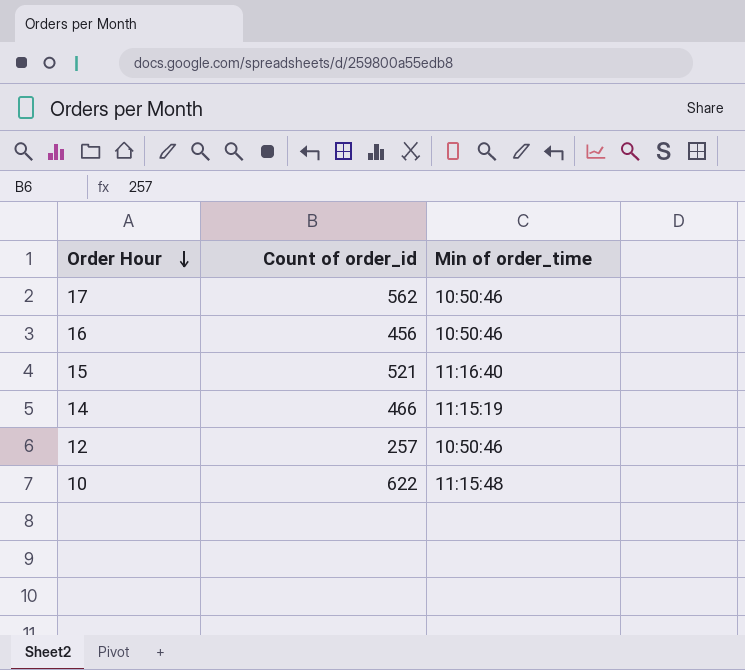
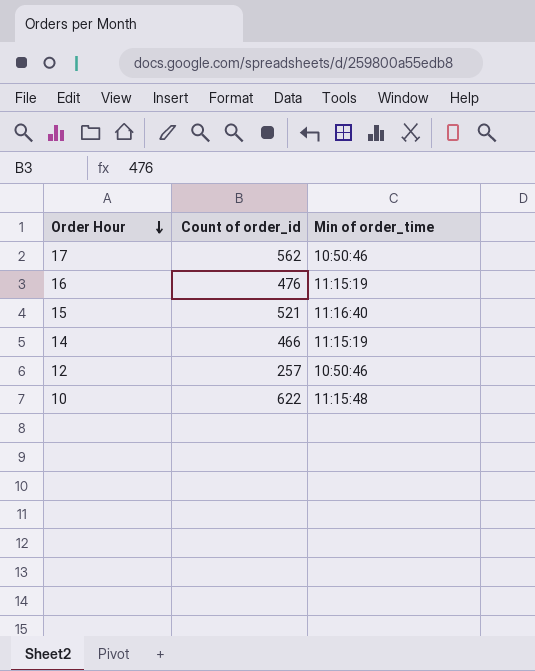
16 | Count of order_id: 456 -> 476
16 | Min of order_time: 10:50:46 -> 11:15:19

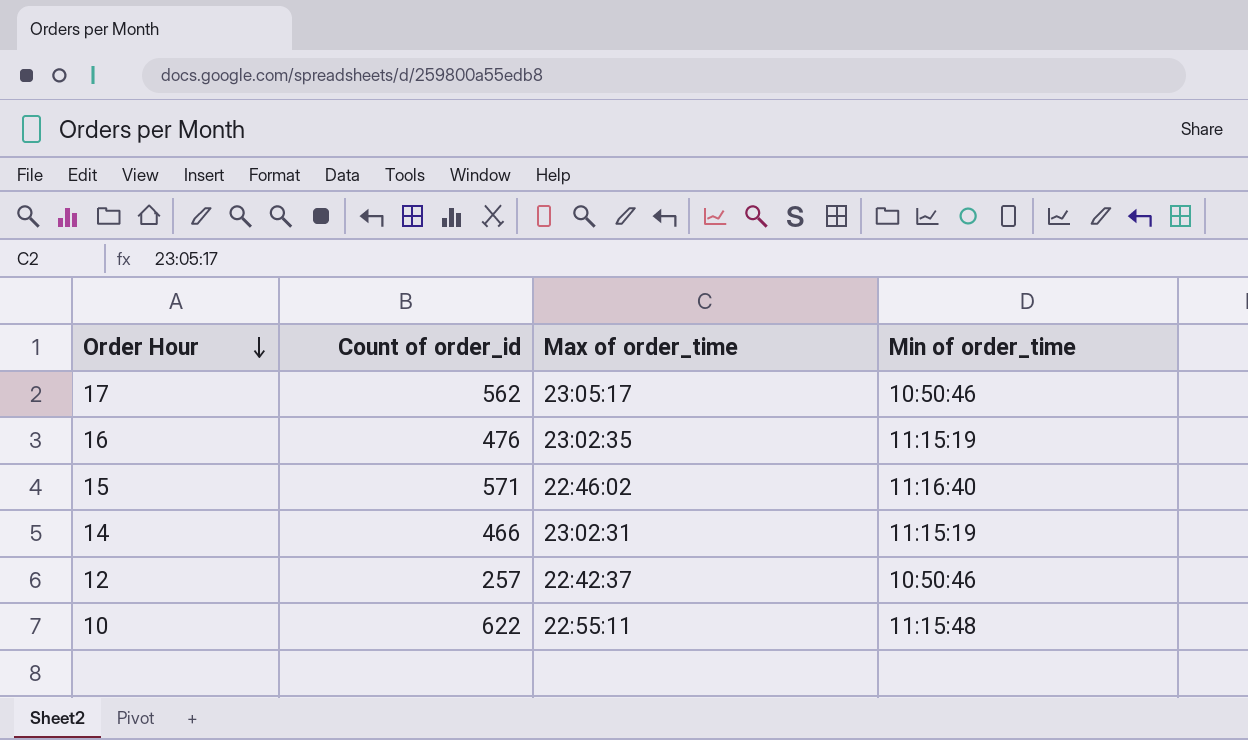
column Max of order_time | position: none -> 3
15 | Count of order_id: 521 -> 571

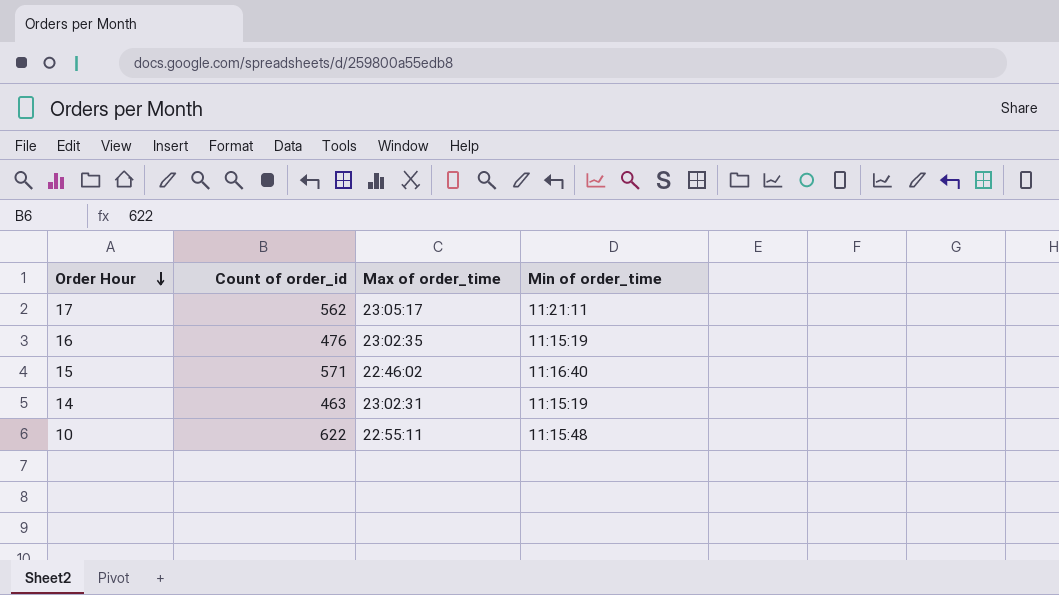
row 12: 257 | 22:42:37 | 10:50:46 -> none
17 | Min of order_time: 10:50:46 -> 11:21:11
14 | Count of order_id: 466 -> 463

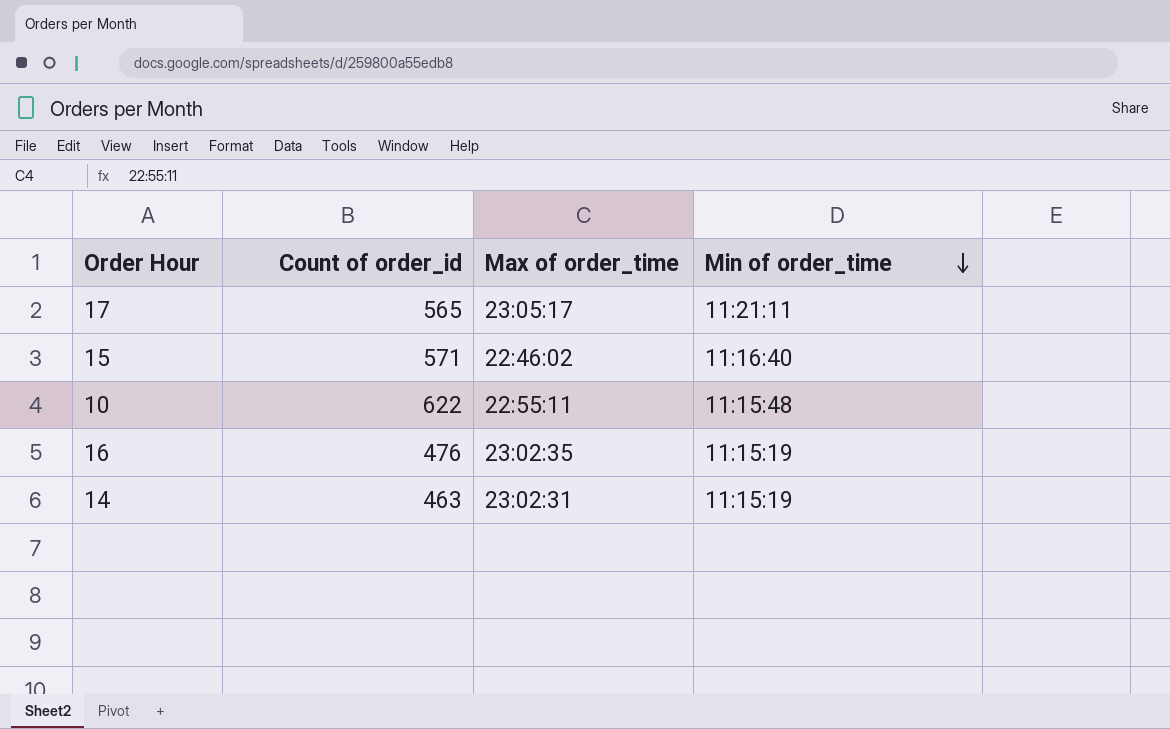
row order: Order Hour descending -> Min of order_time descending
17 | Count of order_id: 562 -> 565

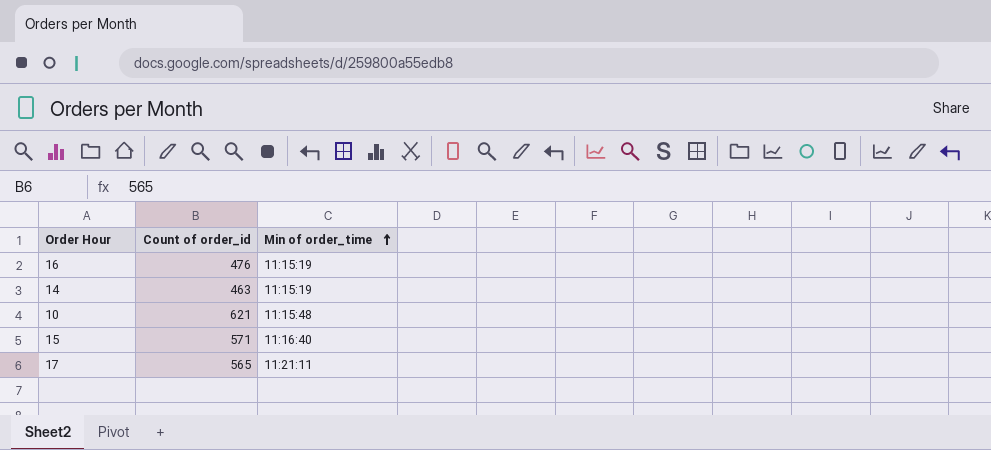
row order: Min of order_time descending -> Min of order_time ascending
column Max of order_time | position: 3 -> none
10 | Count of order_id: 622 -> 621

